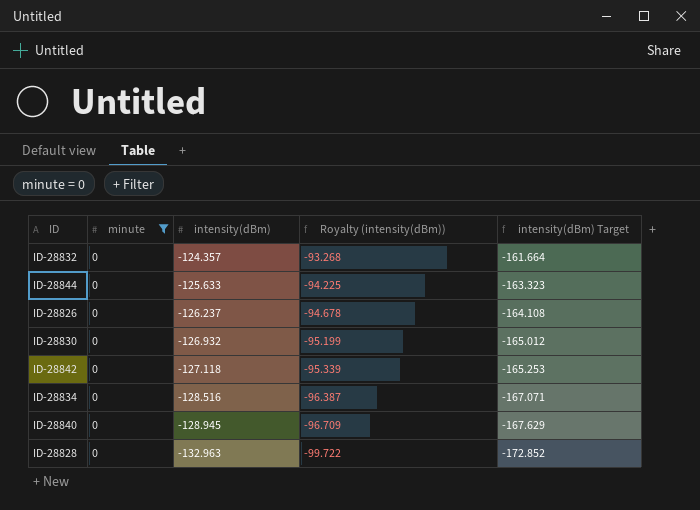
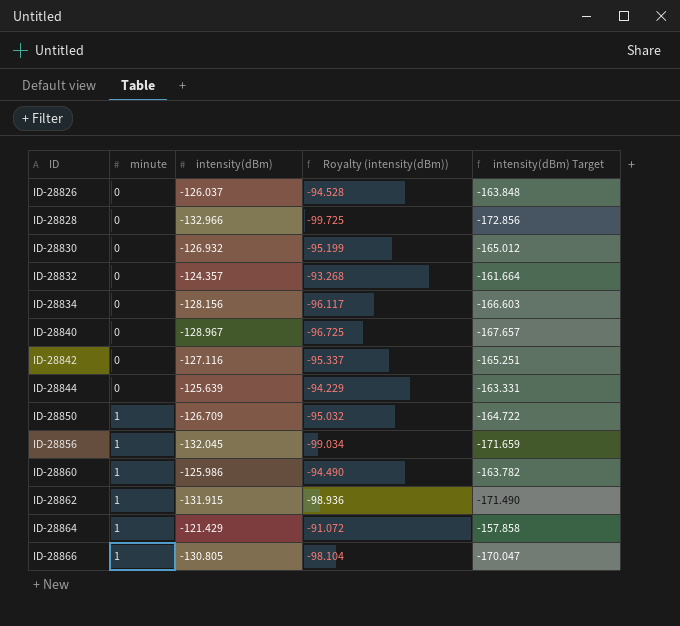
filter: minute = 0 -> none
row order: intensity(dBm) descending -> ID ascending
ID-28826 | intensity(dBm): -126.237 -> -126.037
ID-28826 | Royalty (intensity(dBm)): -94.678 -> -94.528
ID-28826 | intensity(dBm) Target: -164.108 -> -163.848
ID-28828 | intensity(dBm): -132.963 -> -132.966
ID-28828 | Royalty (intensity(dBm)): -99.722 -> -99.725
ID-28828 | intensity(dBm) Target: -172.852 -> -172.856
ID-28834 | intensity(dBm): -128.516 -> -128.156
ID-28834 | Royalty (intensity(dBm)): -96.387 -> -96.117
ID-28834 | intensity(dBm) Target: -167.071 -> -166.603
ID-28840 | intensity(dBm): -128.945 -> -128.967
ID-28840 | Royalty (intensity(dBm)): -96.709 -> -96.725
ID-28840 | intensity(dBm) Target: -167.629 -> -167.657
ID-28842 | intensity(dBm): -127.118 -> -127.116
ID-28842 | Royalty (intensity(dBm)): -95.339 -> -95.337
ID-28842 | intensity(dBm) Target: -165.253 -> -165.251
ID-28844 | intensity(dBm): -125.633 -> -125.639
ID-28844 | Royalty (intensity(dBm)): -94.225 -> -94.229
ID-28844 | intensity(dBm) Target: -163.323 -> -163.331

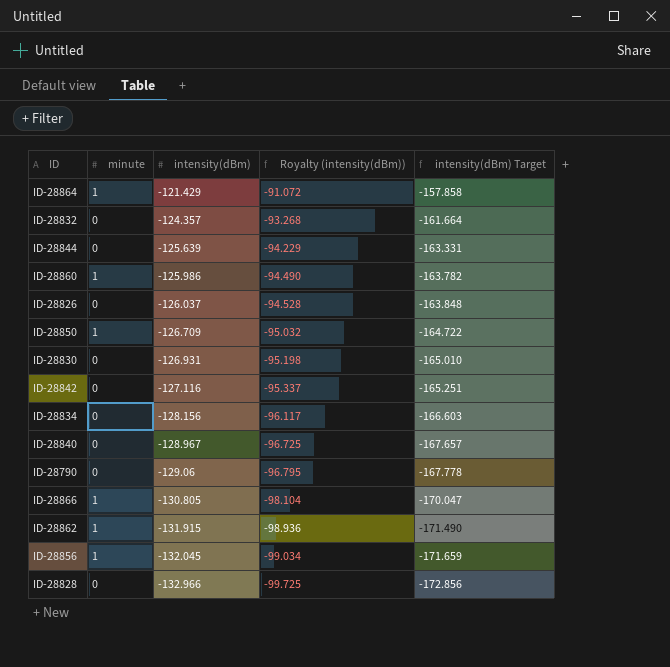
row order: ID ascending -> intensity(dBm) descending
ID-28830 | intensity(dBm): -126.932 -> -126.931
ID-28830 | Royalty (intensity(dBm)): -95.199 -> -95.198
ID-28830 | intensity(dBm) Target: -165.012 -> -165.010
row ID-28790: none -> 0 | -129.06 | -96.795 | -167.778

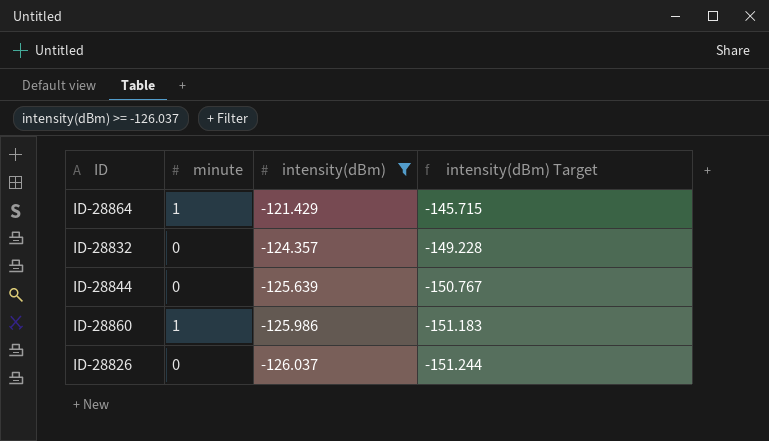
filter: none -> intensity(dBm) >= -126.037
column Royalty (intensity(dBm)) | formula: [intensity(dBm)] * 0.75 -> none
column intensity(dBm) Target | formula: [intensity(dBm)] * 1.3 -> [intensity(dBm)] * 1.2

